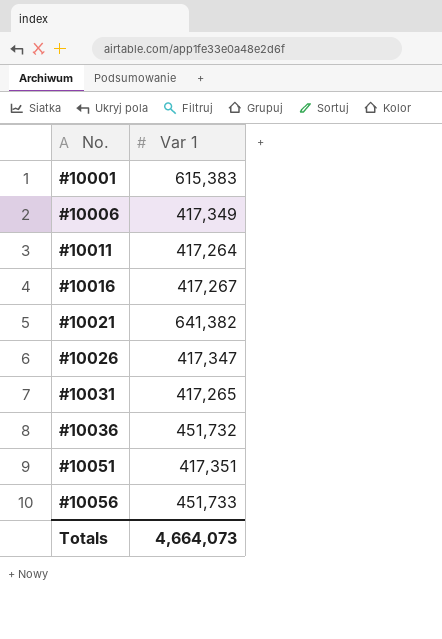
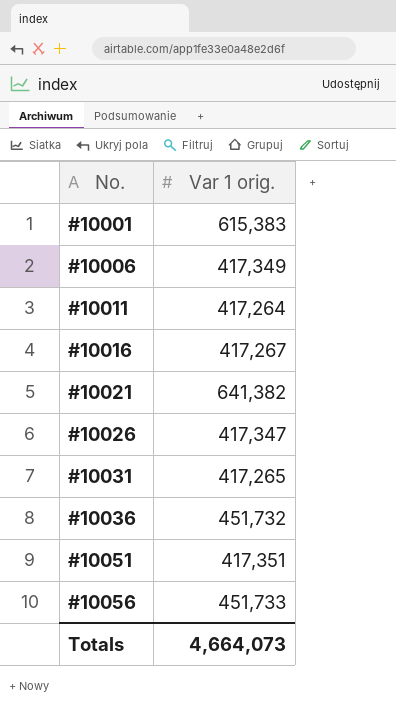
column name: Var 1 -> Var 1 orig.

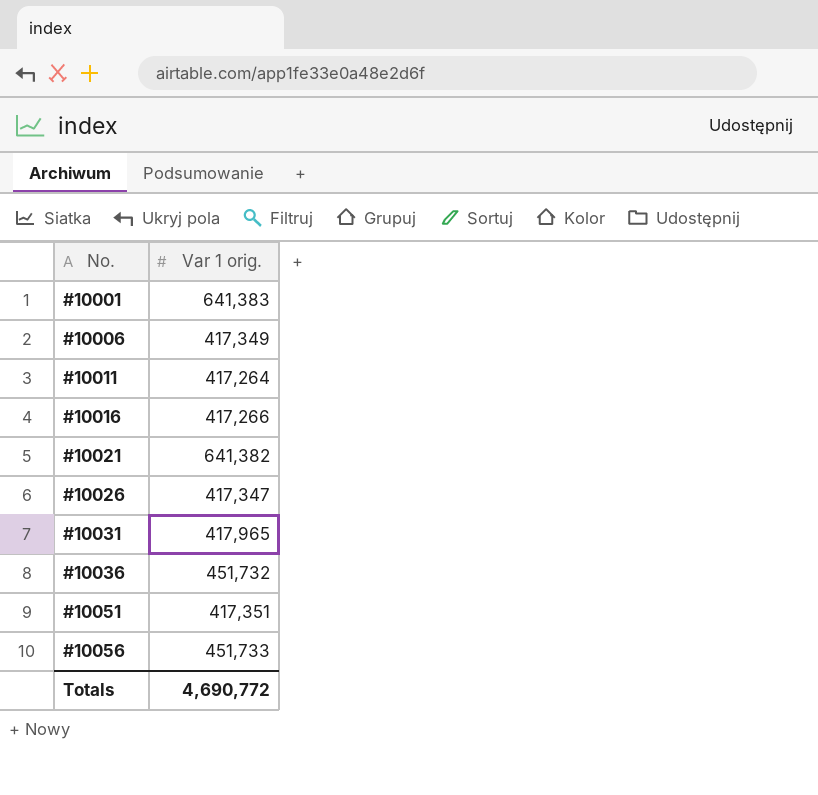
#10001 | Var 1 orig.: 615,383 -> 641,383
#10016 | Var 1 orig.: 417,267 -> 417,266
#10031 | Var 1 orig.: 417,265 -> 417,965
Totals | Var 1 orig.: 4,664,073 -> 4,690,772

